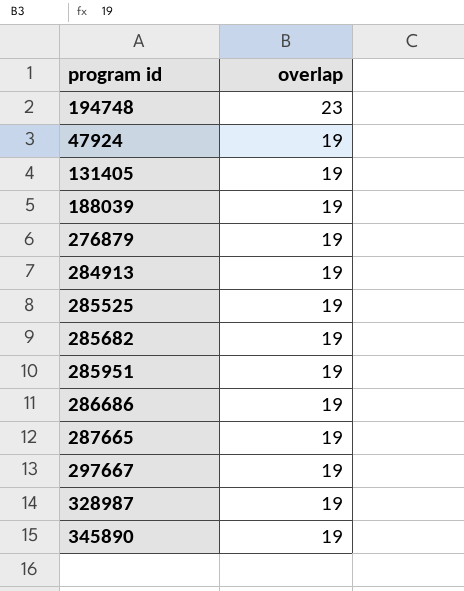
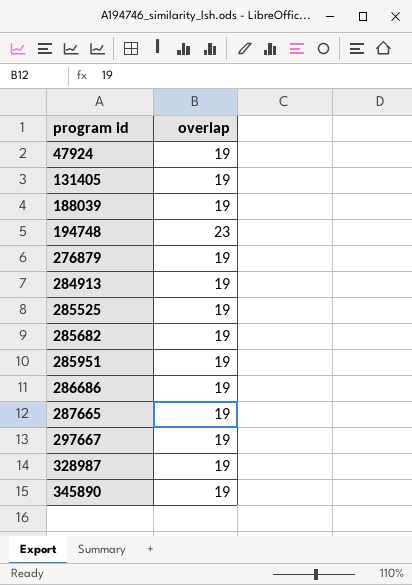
row order: overlap descending -> program id ascending

